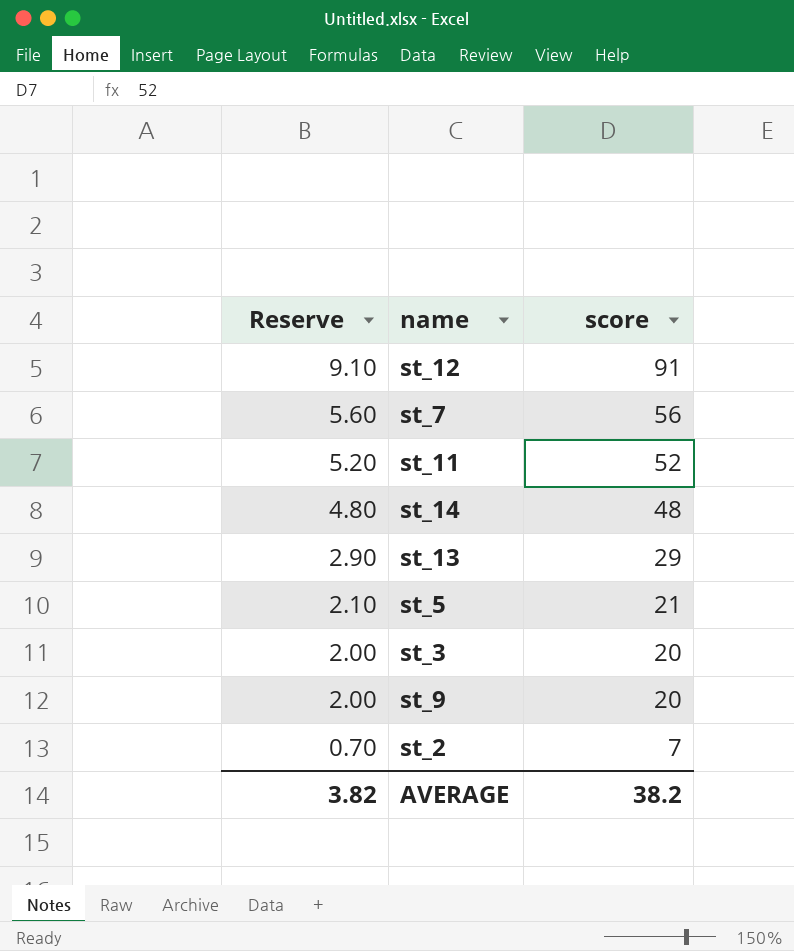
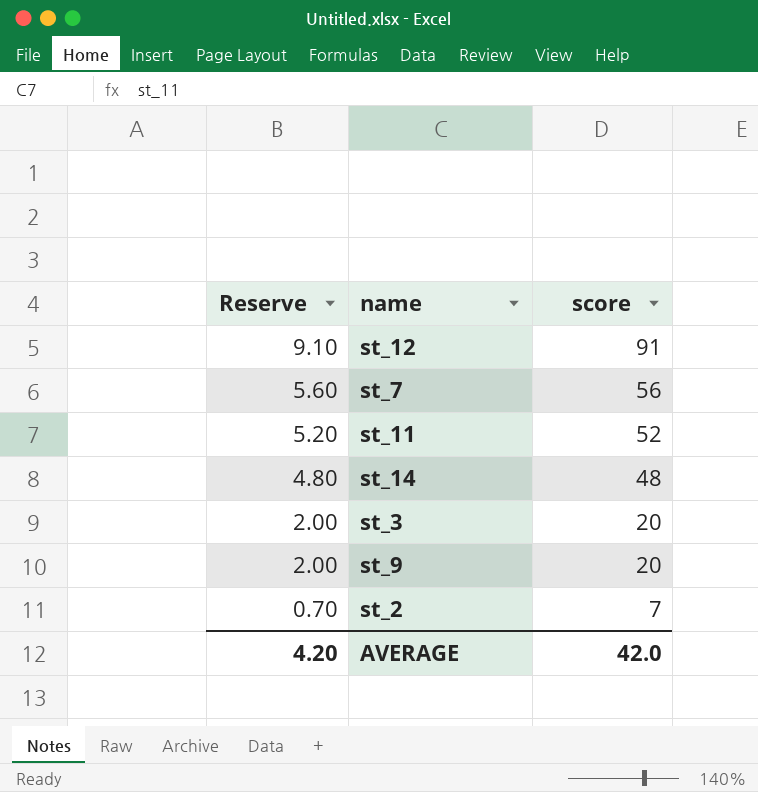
row st_13: 2.90 | 29 -> none
row st_5: 2.10 | 21 -> none
AVERAGE | Reserve: 3.82 -> 4.20
AVERAGE | score: 38.2 -> 42.0

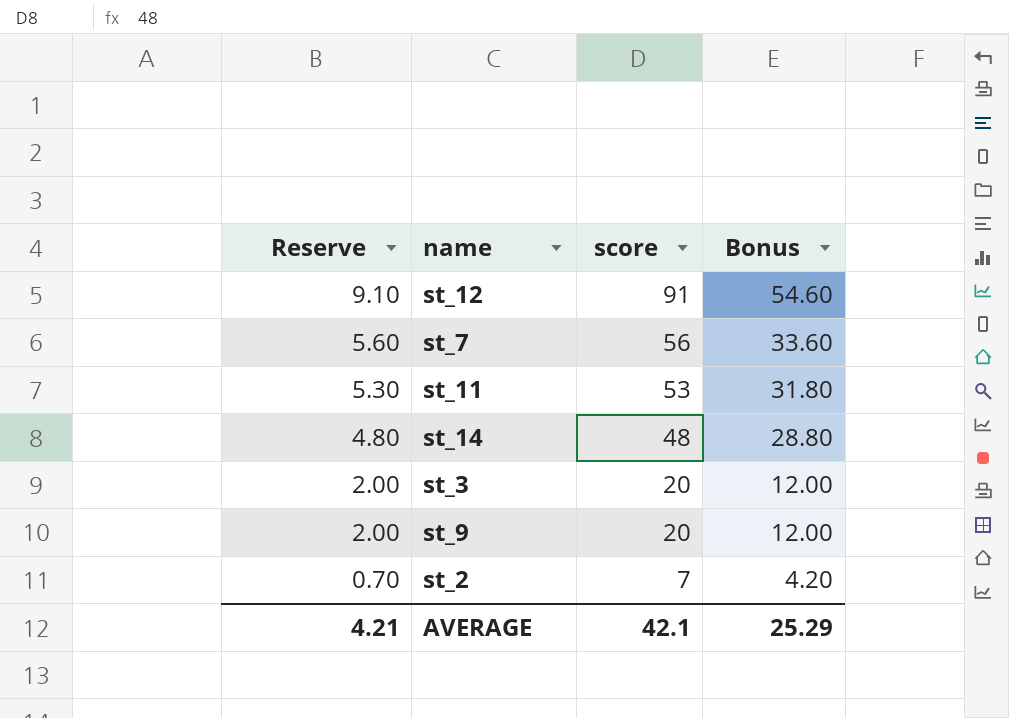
column Bonus | formula: none -> [score] * 0.6
st_11 | Reserve: 5.20 -> 5.30
st_11 | score: 52 -> 53
AVERAGE | Reserve: 4.20 -> 4.21
AVERAGE | score: 42.0 -> 42.1

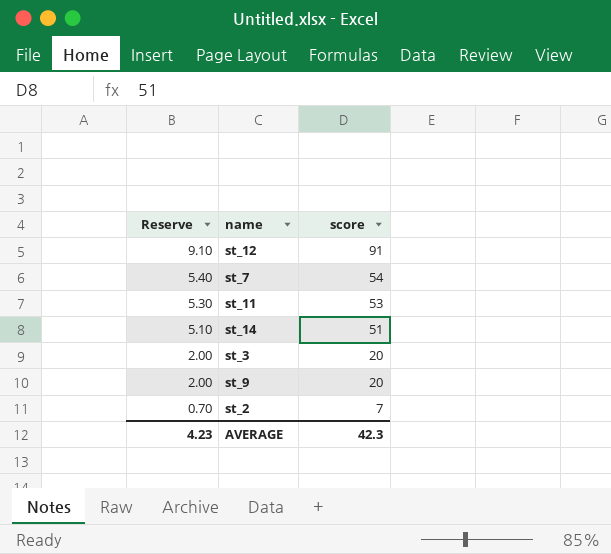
column Bonus | formula: [score] * 0.6 -> none
st_7 | Reserve: 5.60 -> 5.40
st_7 | score: 56 -> 54
st_14 | Reserve: 4.80 -> 5.10
st_14 | score: 48 -> 51
AVERAGE | Reserve: 4.21 -> 4.23
AVERAGE | score: 42.1 -> 42.3

